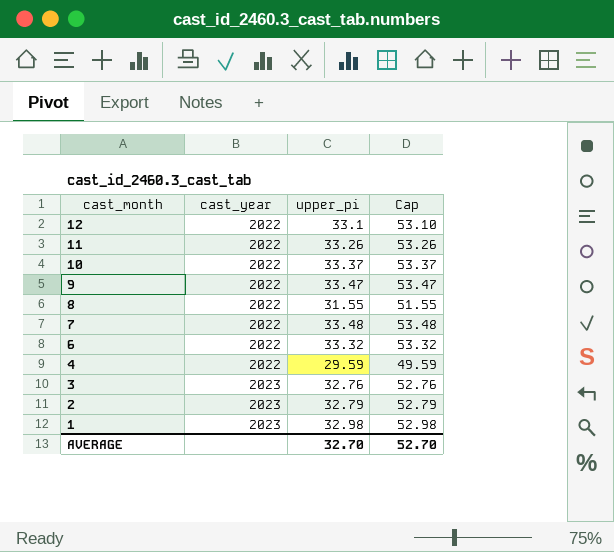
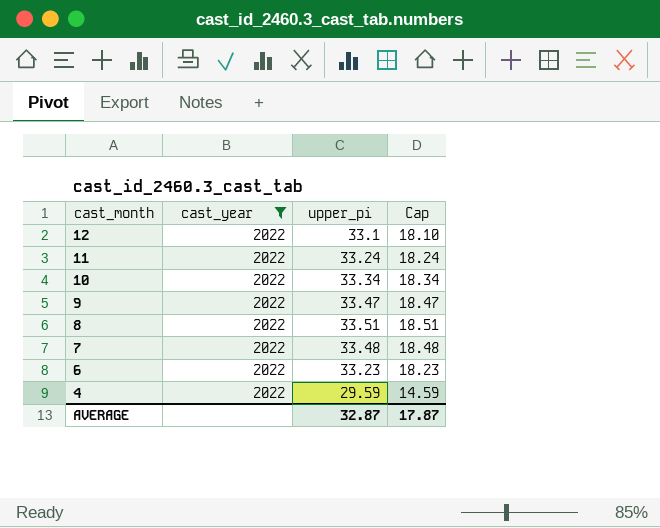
filter: none -> cast_year = 2022
column Cap | formula: [upper_pi] + 20 -> [upper_pi] - 15
11 | upper_pi: 33.26 -> 33.24
10 | upper_pi: 33.37 -> 33.34
8 | upper_pi: 31.55 -> 33.51
6 | upper_pi: 33.32 -> 33.23
AVERAGE | upper_pi: 32.70 -> 32.87
AVERAGE | Cap: 52.70 -> 17.87

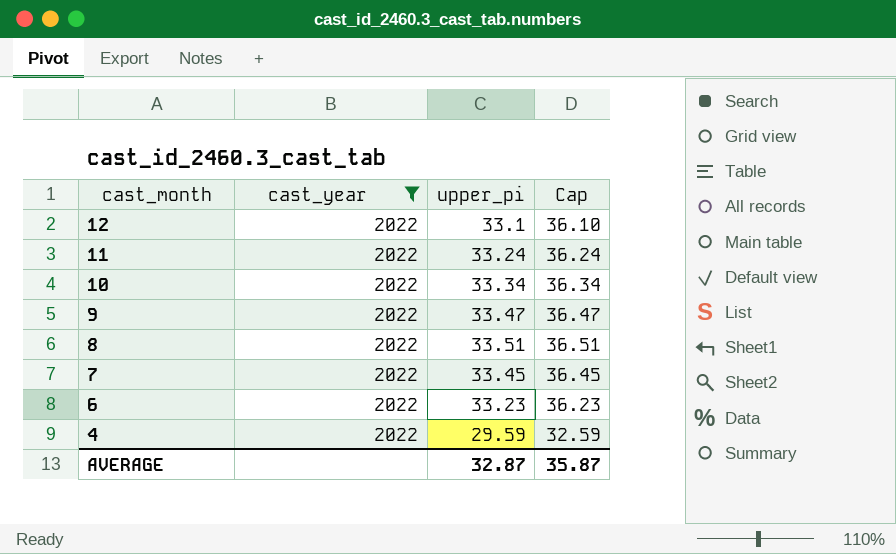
column Cap | formula: [upper_pi] - 15 -> [upper_pi] + 3
7 | upper_pi: 33.48 -> 33.45
AVERAGE | Cap: 17.87 -> 35.87

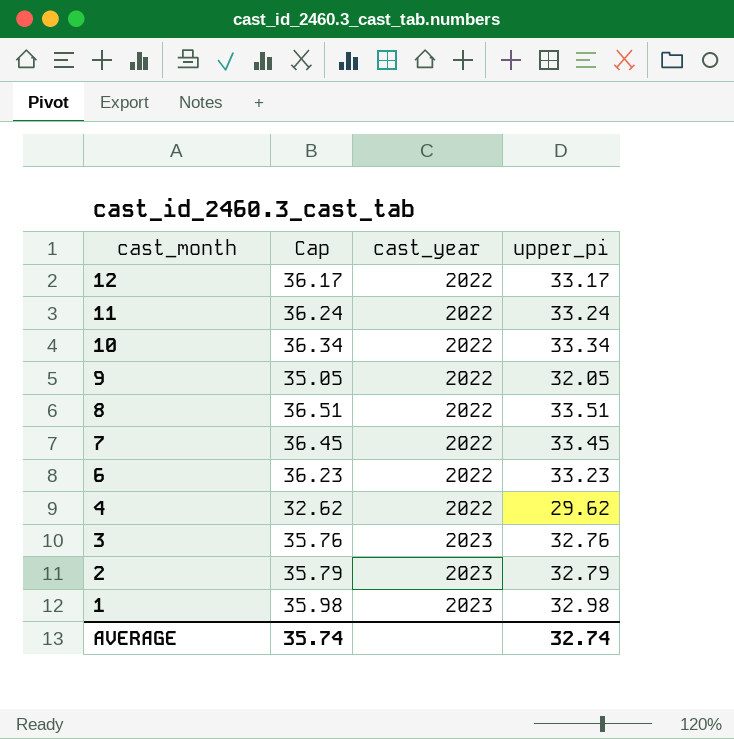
filter: cast_year = 2022 -> none
column Cap | position: 4 -> 2
12 | Cap: 36.10 -> 36.17
12 | upper_pi: 33.1 -> 33.17
9 | Cap: 36.47 -> 35.05
9 | upper_pi: 33.47 -> 32.05
4 | Cap: 32.59 -> 32.62
4 | upper_pi: 29.59 -> 29.62
AVERAGE | Cap: 35.87 -> 35.74
AVERAGE | upper_pi: 32.87 -> 32.74

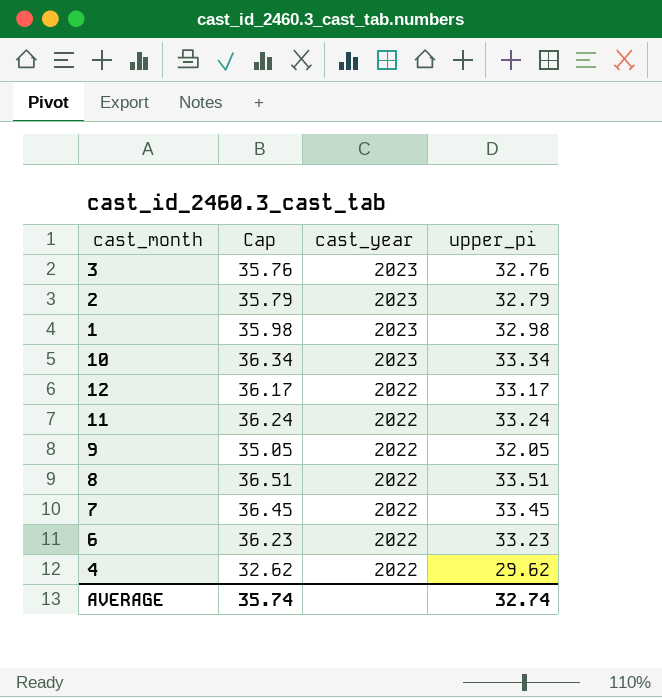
row order: cast_month descending -> cast_year descending
10 | cast_year: 2022 -> 2023

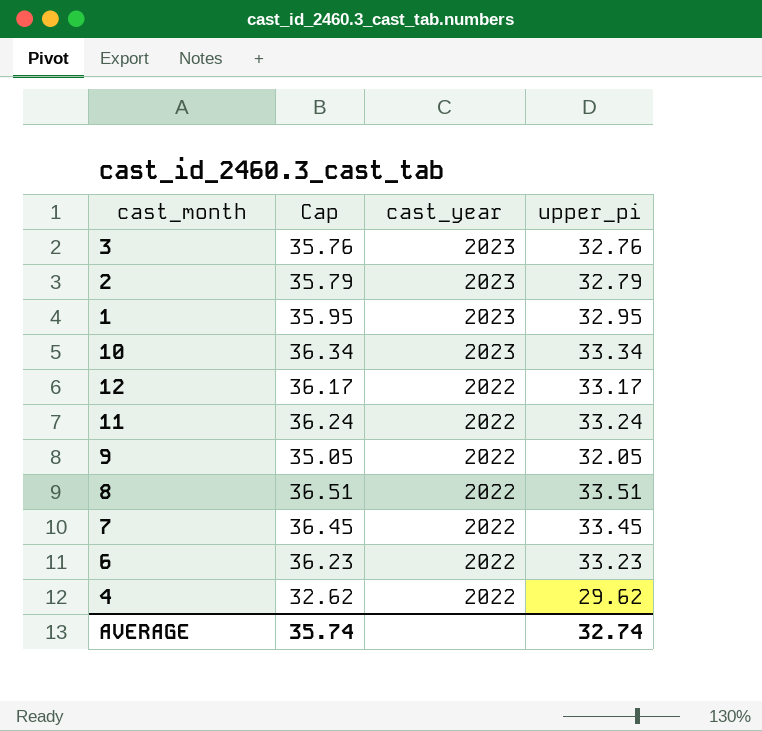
1 | Cap: 35.98 -> 35.95
1 | upper_pi: 32.98 -> 32.95

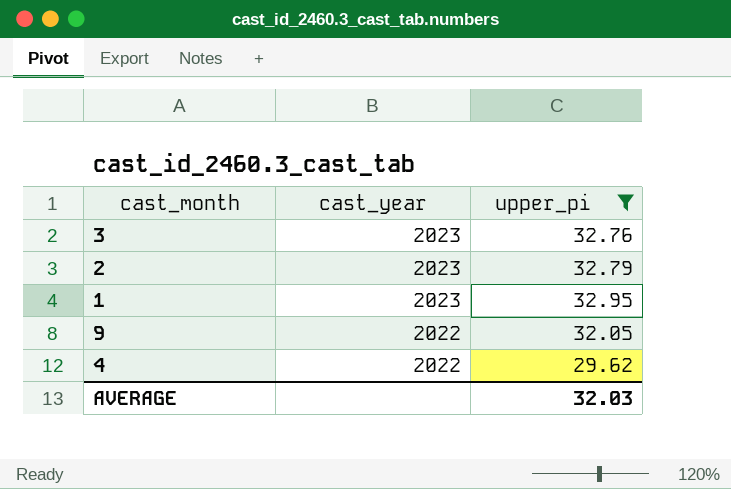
filter: none -> upper_pi <= 32.95
column Cap | formula: [upper_pi] + 3 -> none
AVERAGE | upper_pi: 32.74 -> 32.03

